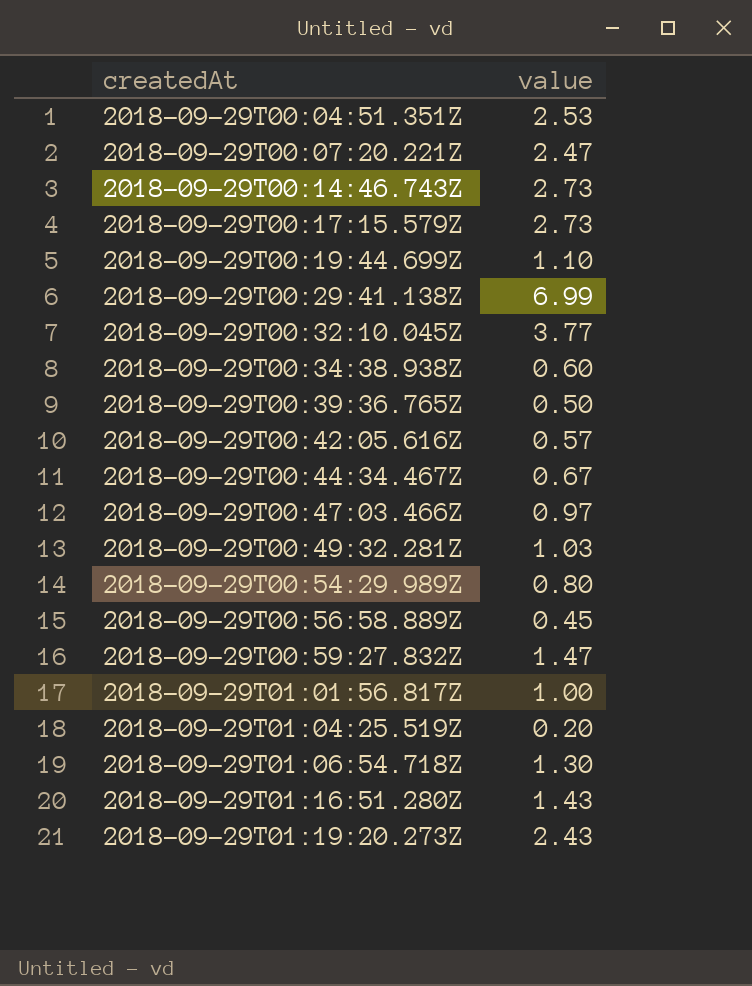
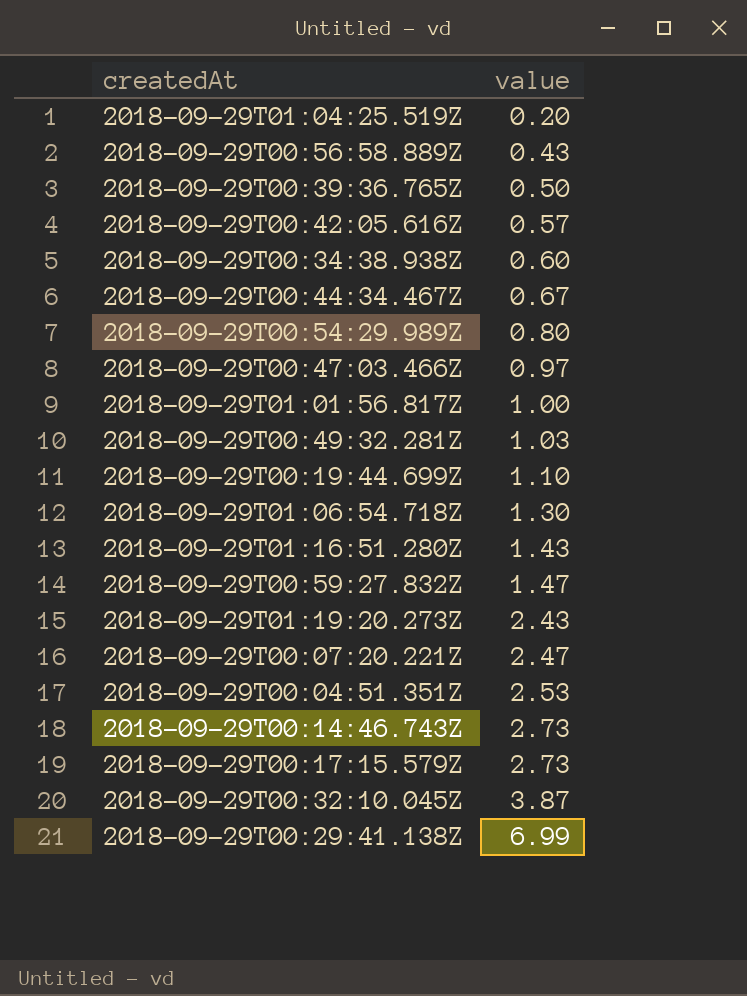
row order: createdAt ascending -> value ascending
2018-09-29T00:56:58.889Z | value: 0.45 -> 0.43
2018-09-29T00:32:10.045Z | value: 3.77 -> 3.87

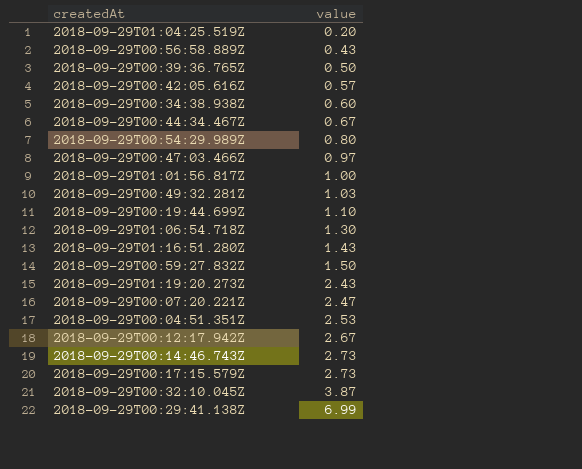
2018-09-29T00:59:27.832Z | value: 1.47 -> 1.50
row 2018-09-29T00:12:17.942Z: none -> 2.67

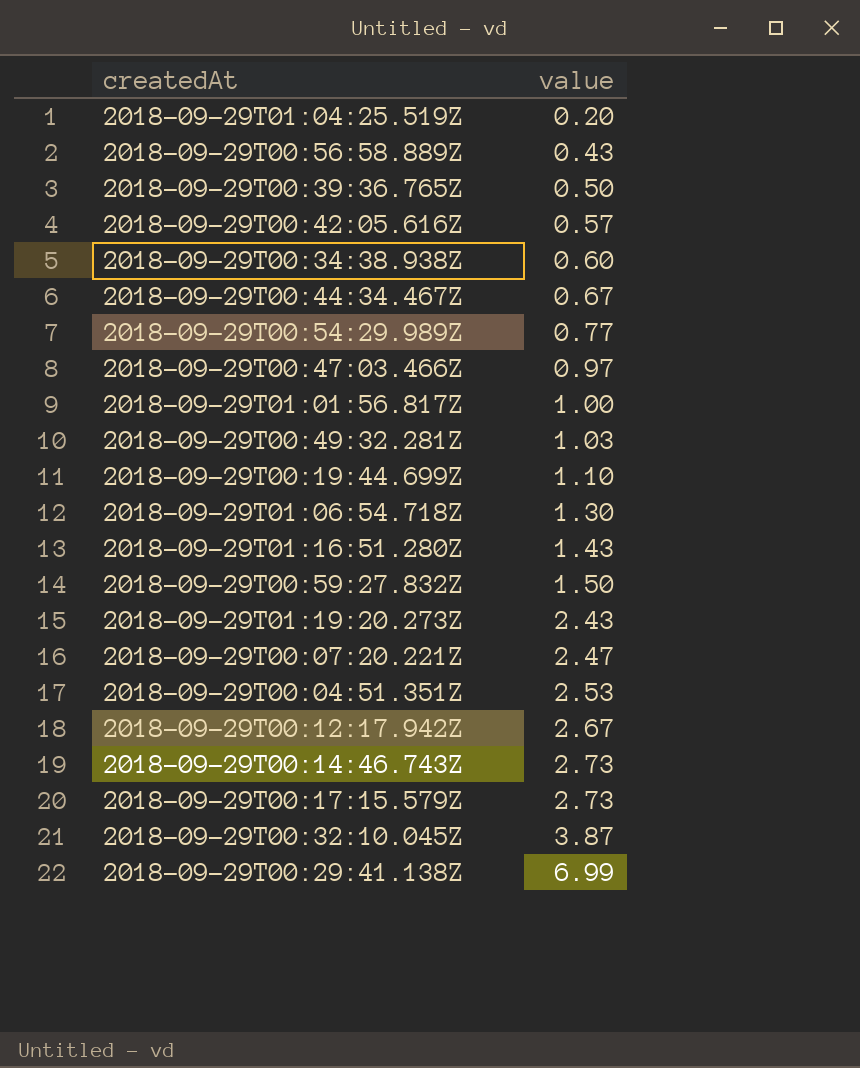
2018-09-29T00:54:29.989Z | value: 0.80 -> 0.77

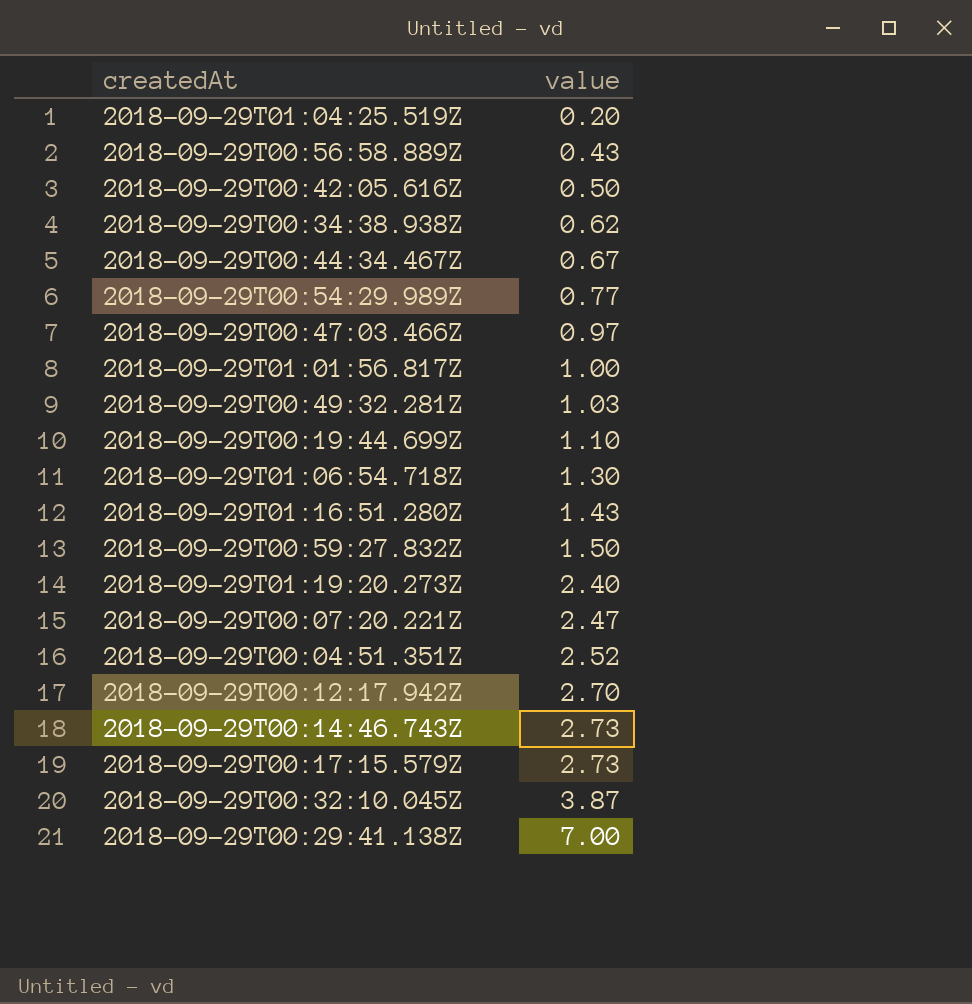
row 2018-09-29T00:39:36.765Z: 0.50 -> none
2018-09-29T00:42:05.616Z | value: 0.57 -> 0.50
2018-09-29T00:34:38.938Z | value: 0.60 -> 0.62
2018-09-29T01:19:20.273Z | value: 2.43 -> 2.40
2018-09-29T00:04:51.351Z | value: 2.53 -> 2.52
2018-09-29T00:12:17.942Z | value: 2.67 -> 2.70
2018-09-29T00:29:41.138Z | value: 6.99 -> 7.00

